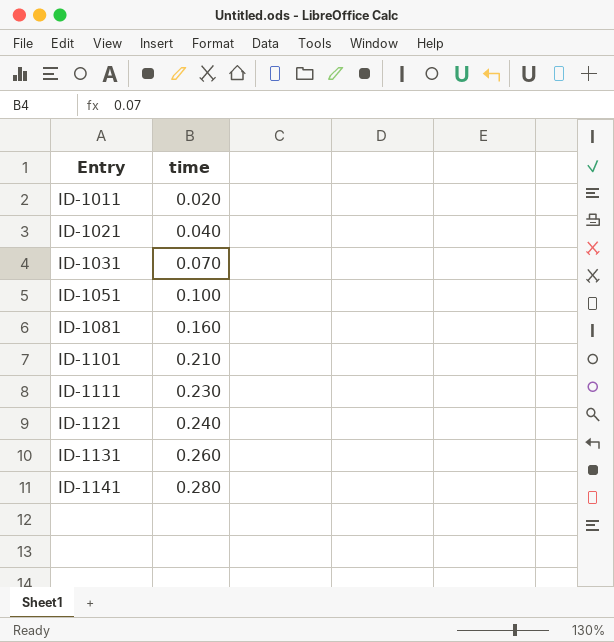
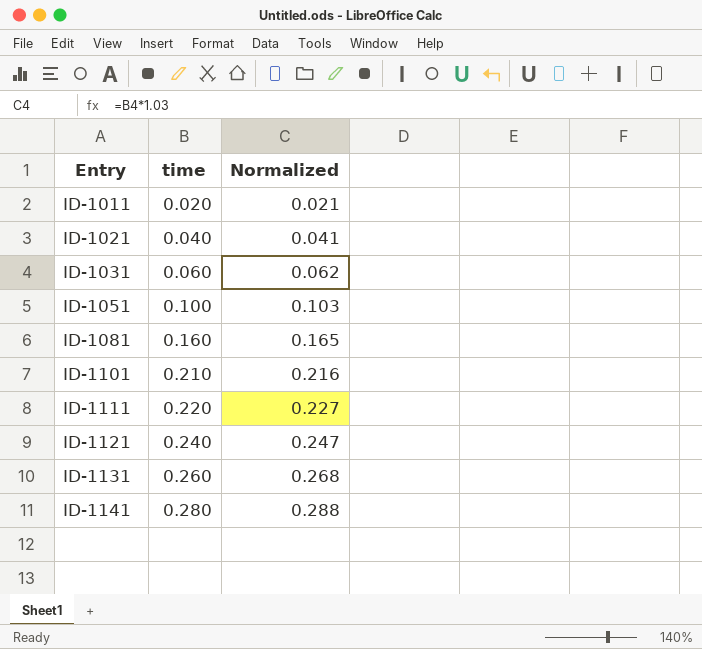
column Normalized | formula: none -> [time] * 1.03
ID-1031 | time: 0.070 -> 0.060
ID-1111 | time: 0.230 -> 0.220

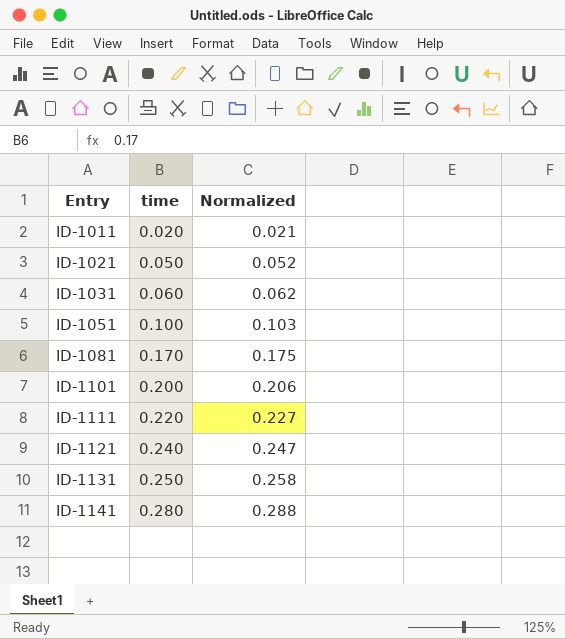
ID-1021 | time: 0.040 -> 0.050
ID-1021 | Normalized: 0.041 -> 0.052
ID-1081 | time: 0.160 -> 0.170
ID-1081 | Normalized: 0.165 -> 0.175
ID-1101 | time: 0.210 -> 0.200
ID-1101 | Normalized: 0.216 -> 0.206
ID-1131 | time: 0.260 -> 0.250
ID-1131 | Normalized: 0.268 -> 0.258

